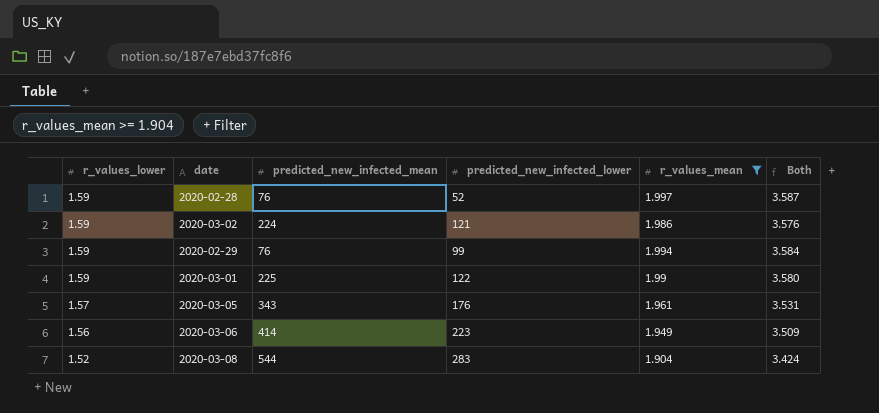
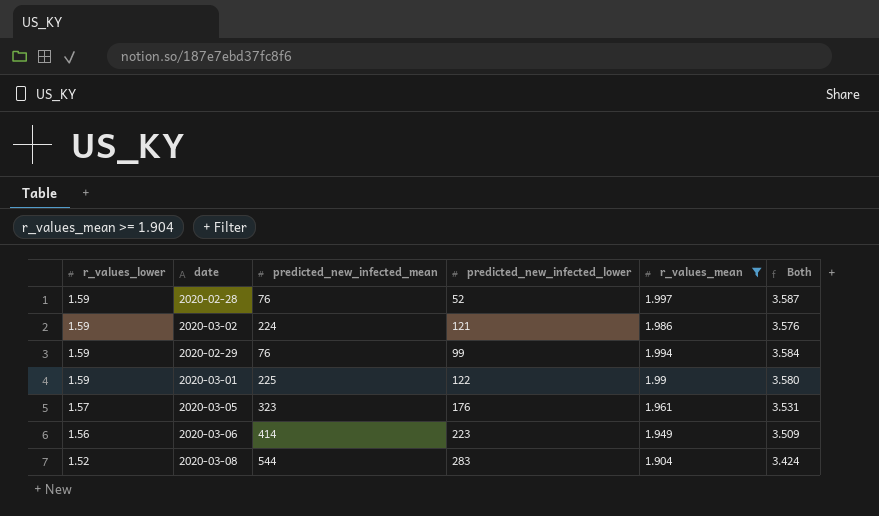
2020-03-05 | predicted_new_infected_mean: 343 -> 323

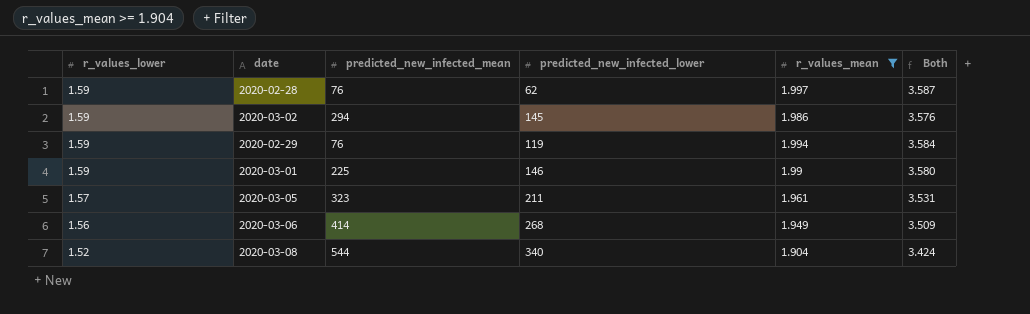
2020-02-28 | predicted_new_infected_lower: 52 -> 62
2020-03-02 | predicted_new_infected_mean: 224 -> 294
2020-03-02 | predicted_new_infected_lower: 121 -> 145
2020-02-29 | predicted_new_infected_lower: 99 -> 119
2020-03-01 | predicted_new_infected_lower: 122 -> 146
2020-03-05 | predicted_new_infected_lower: 176 -> 211
2020-03-06 | predicted_new_infected_lower: 223 -> 268
2020-03-08 | predicted_new_infected_lower: 283 -> 340

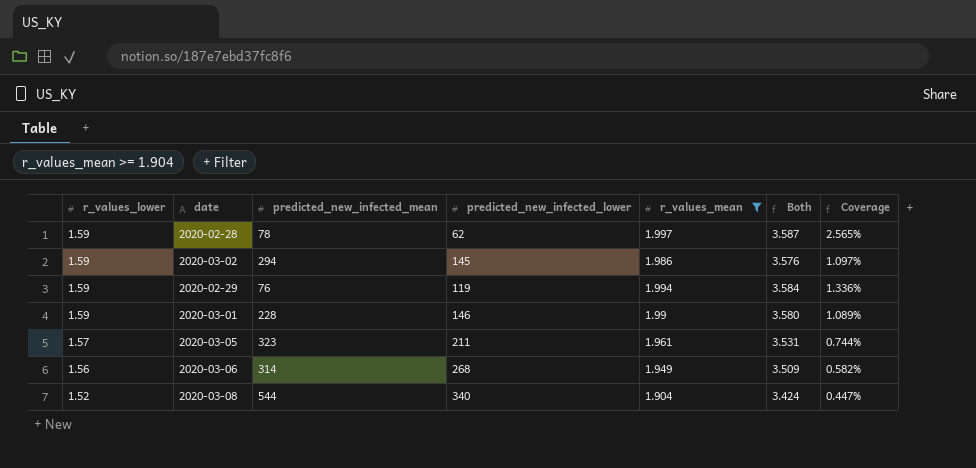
column Coverage | formula: none -> [r_values_lower] / [predicted_new_infected_lower]
2020-02-28 | predicted_new_infected_mean: 76 -> 78
2020-03-01 | predicted_new_infected_mean: 225 -> 228
2020-03-06 | predicted_new_infected_mean: 414 -> 314

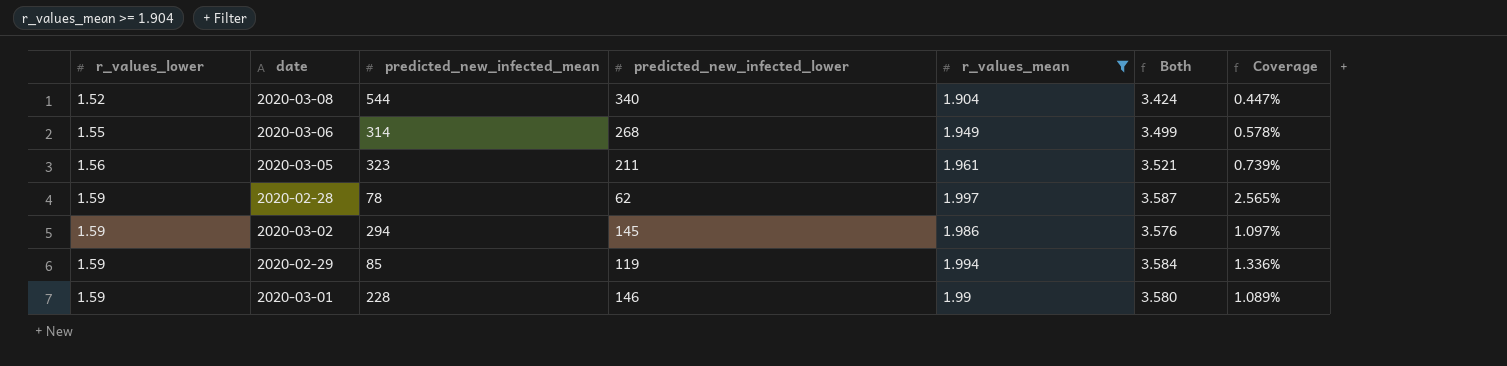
row order: r_values_lower descending -> r_values_lower ascending
2020-03-06 | r_values_lower: 1.56 -> 1.55
2020-03-06 | Both: 3.509 -> 3.499
2020-03-06 | Coverage: 0.582% -> 0.578%
2020-03-05 | r_values_lower: 1.57 -> 1.56
2020-03-05 | Both: 3.531 -> 3.521
2020-03-05 | Coverage: 0.744% -> 0.739%
2020-02-29 | predicted_new_infected_mean: 76 -> 85

